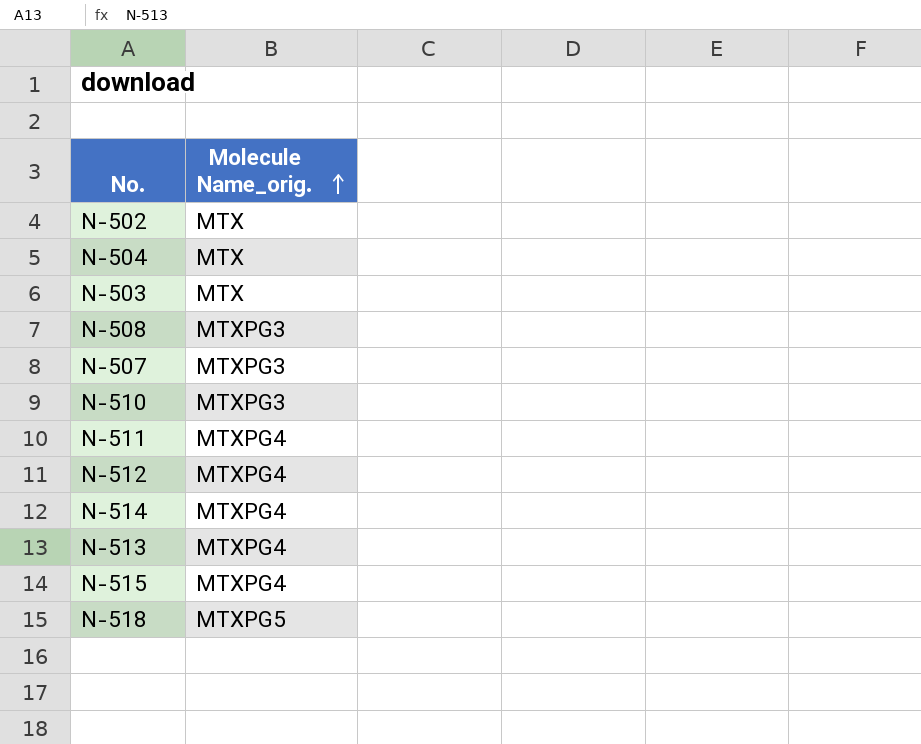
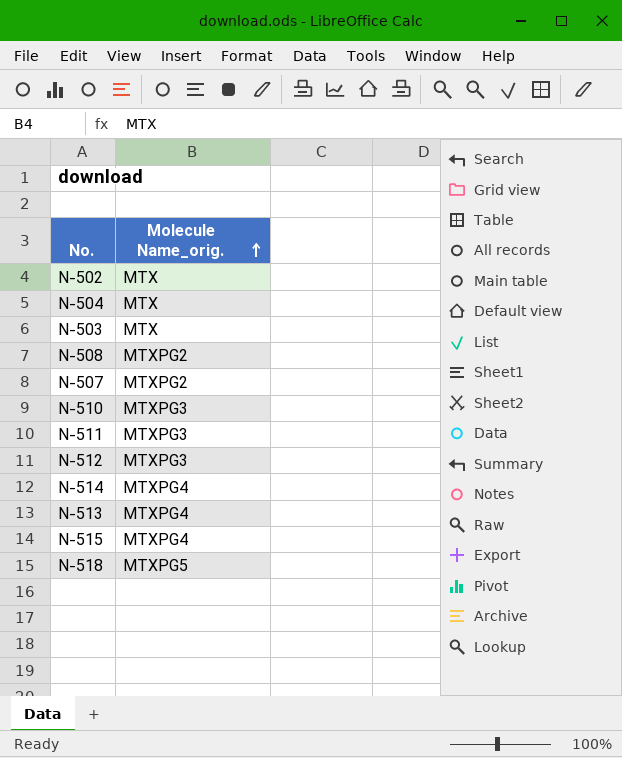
N-508 | Molecule Name_orig.: MTXPG3 -> MTXPG2
N-507 | Molecule Name_orig.: MTXPG3 -> MTXPG2
N-511 | Molecule Name_orig.: MTXPG4 -> MTXPG3
N-512 | Molecule Name_orig.: MTXPG4 -> MTXPG3

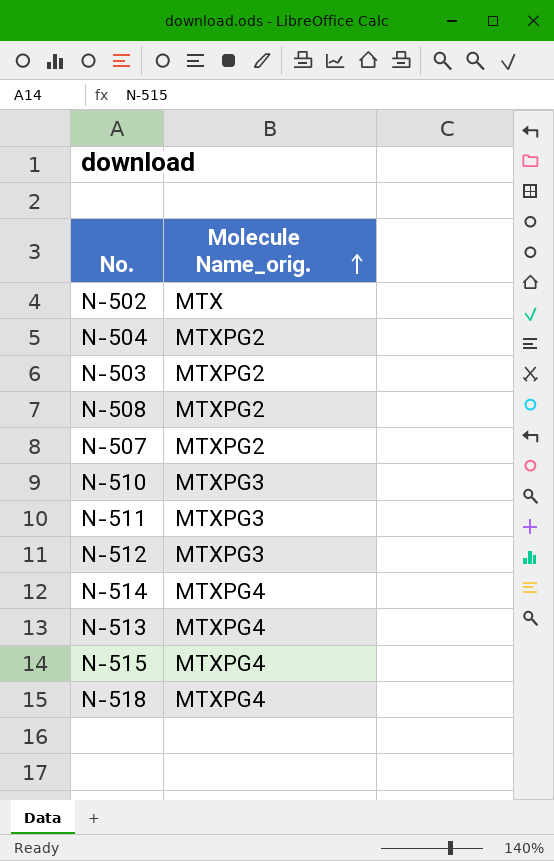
N-504 | Molecule Name_orig.: MTX -> MTXPG2
N-503 | Molecule Name_orig.: MTX -> MTXPG2
N-518 | Molecule Name_orig.: MTXPG5 -> MTXPG4

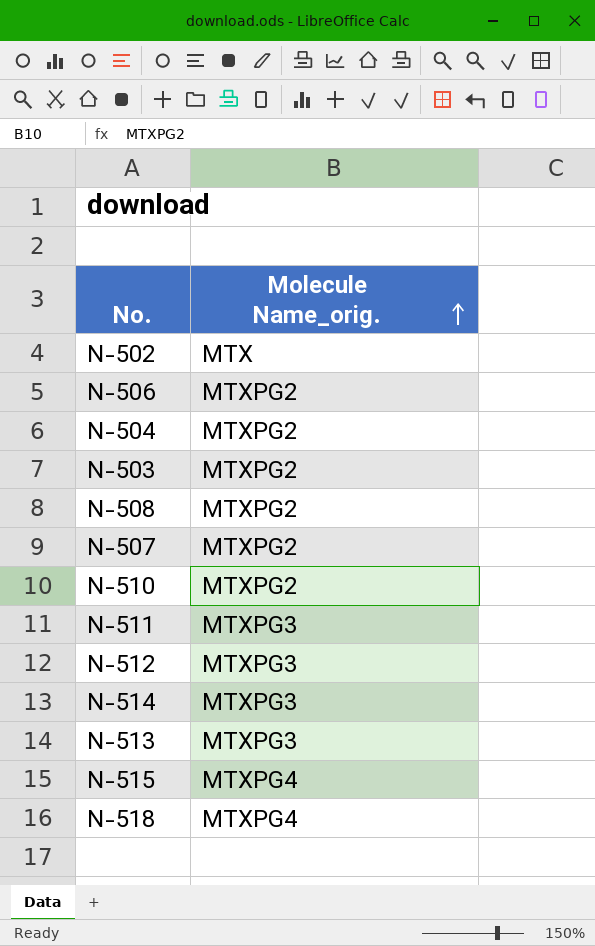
row N-506: none -> MTXPG2
N-510 | Molecule Name_orig.: MTXPG3 -> MTXPG2
N-514 | Molecule Name_orig.: MTXPG4 -> MTXPG3
N-513 | Molecule Name_orig.: MTXPG4 -> MTXPG3

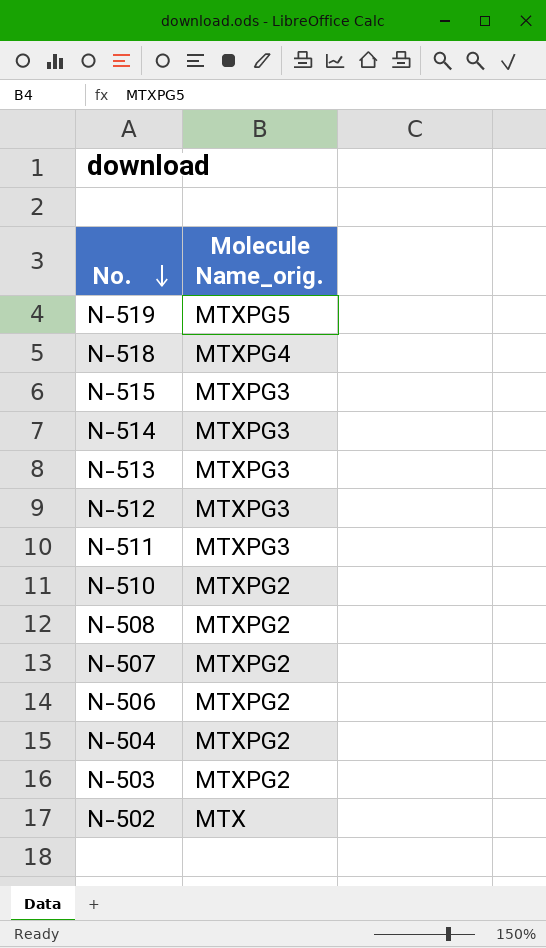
row order: Molecule Name_orig. ascending -> No. descending
row N-519: none -> MTXPG5
N-515 | Molecule Name_orig.: MTXPG4 -> MTXPG3

